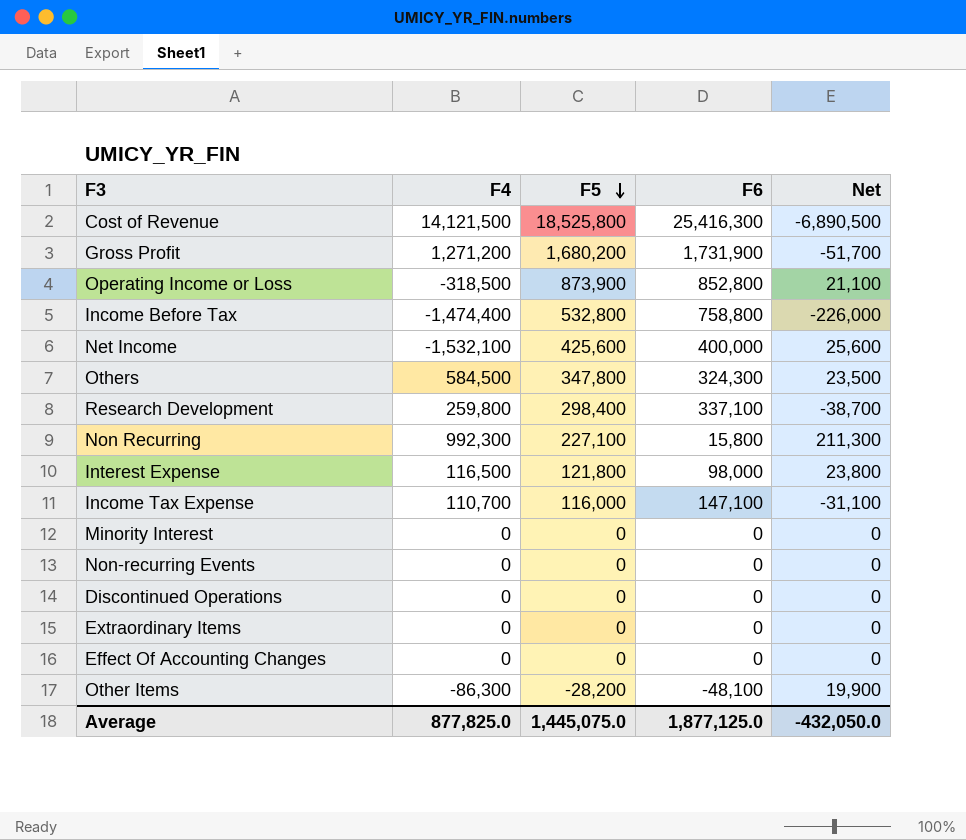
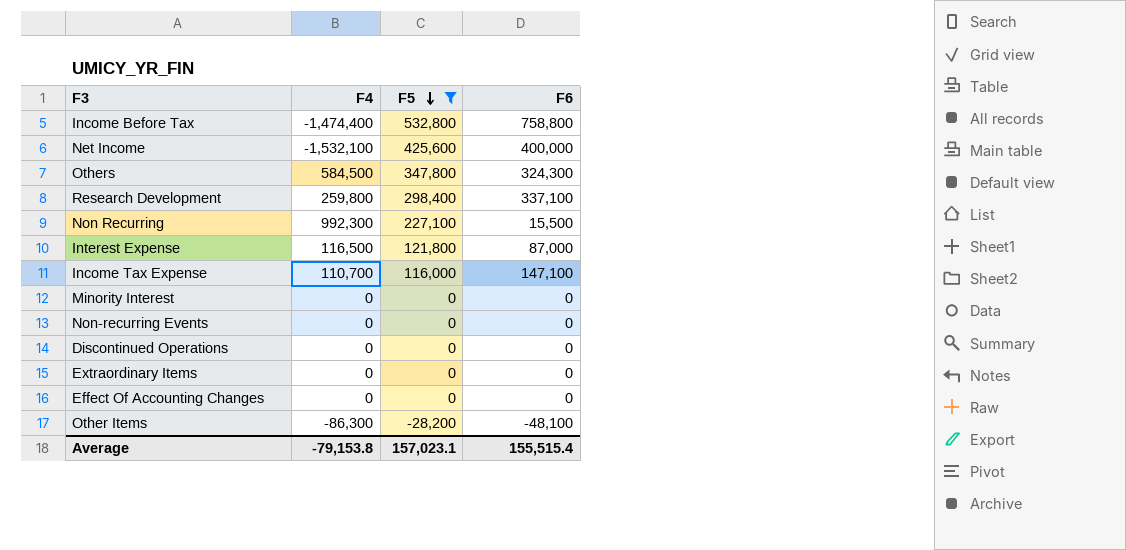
filter: none -> F5 <= 532,800
column Net | formula: [F5] - [F6] -> none
Non Recurring | F6: 15,800 -> 15,500
Interest Expense | F6: 98,000 -> 87,000
Average | F4: 877,825.0 -> -79,153.8
Average | F5: 1,445,075.0 -> 157,023.1
Average | F6: 1,877,125.0 -> 155,515.4

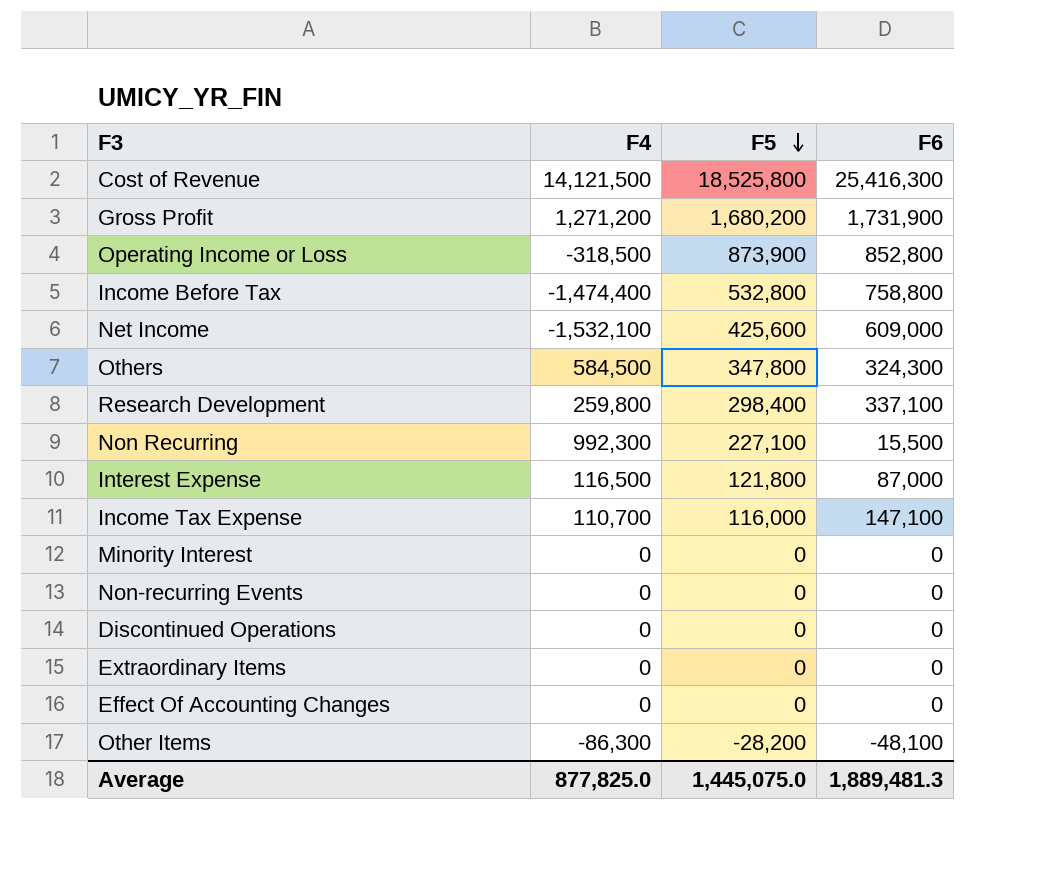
filter: F5 <= 532,800 -> none
Net Income | F6: 400,000 -> 609,000
Average | F4: -79,153.8 -> 877,825.0
Average | F5: 157,023.1 -> 1,445,075.0
Average | F6: 155,515.4 -> 1,889,481.3

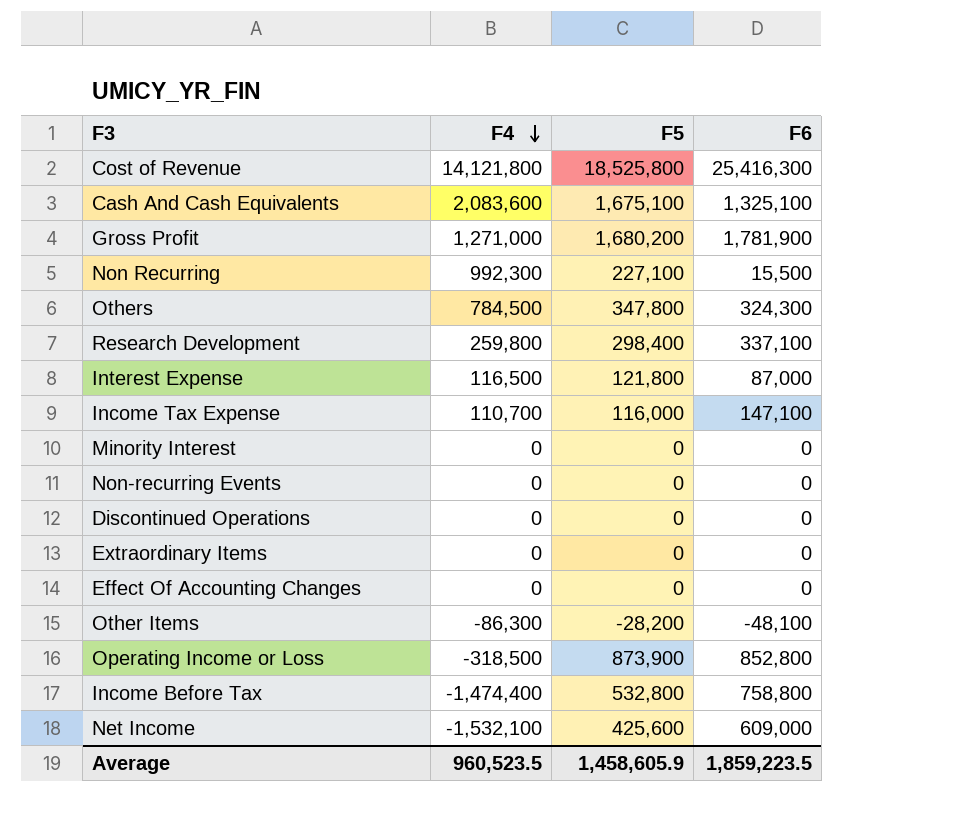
row order: F5 descending -> F4 descending
Cost of Revenue | F4: 14,121,500 -> 14,121,800
row Cash And Cash Equivalents: none -> 2,083,600 | 1,675,100 | 1,325,100
Gross Profit | F4: 1,271,200 -> 1,271,000
Gross Profit | F6: 1,731,900 -> 1,781,900
Others | F4: 584,500 -> 784,500
Average | F4: 877,825.0 -> 960,523.5
Average | F5: 1,445,075.0 -> 1,458,605.9
Average | F6: 1,889,481.3 -> 1,859,223.5

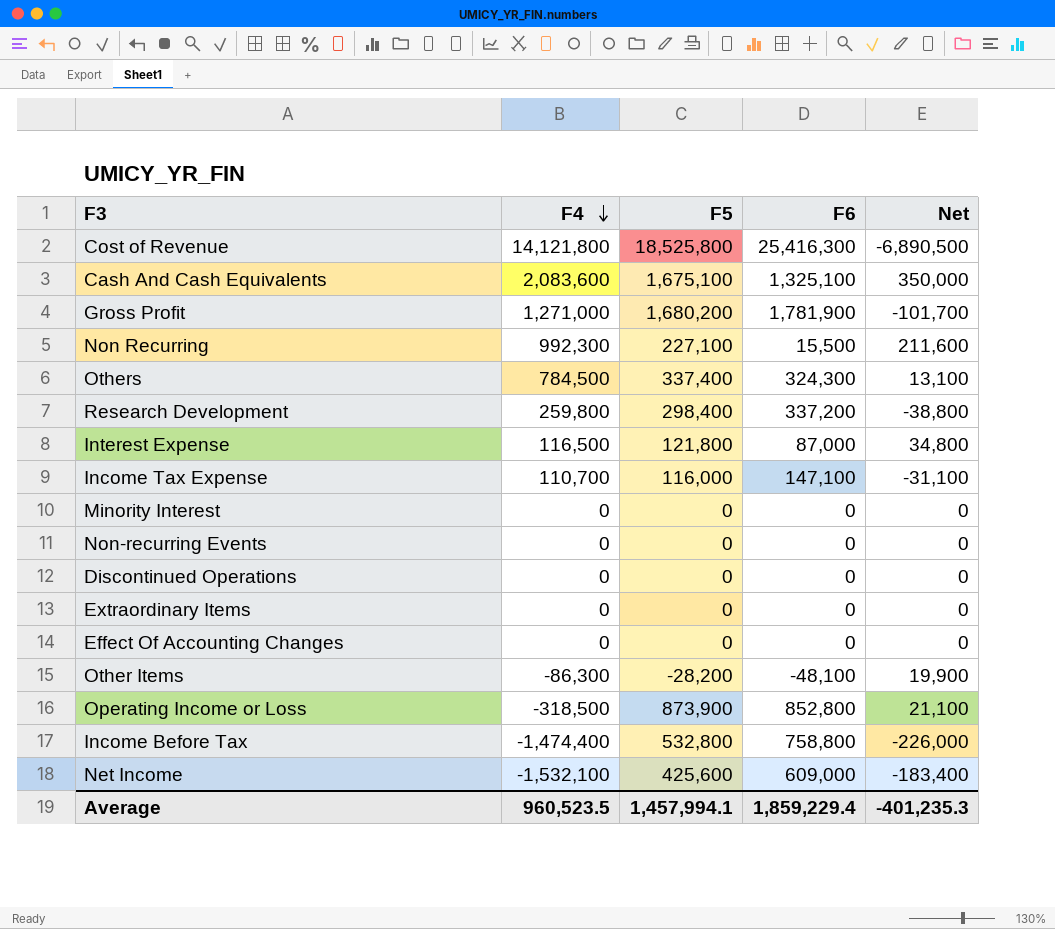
column Net | formula: none -> [F5] - [F6]
Others | F5: 347,800 -> 337,400
Research Development | F6: 337,100 -> 337,200
Average | F5: 1,458,605.9 -> 1,457,994.1
Average | F6: 1,859,223.5 -> 1,859,229.4

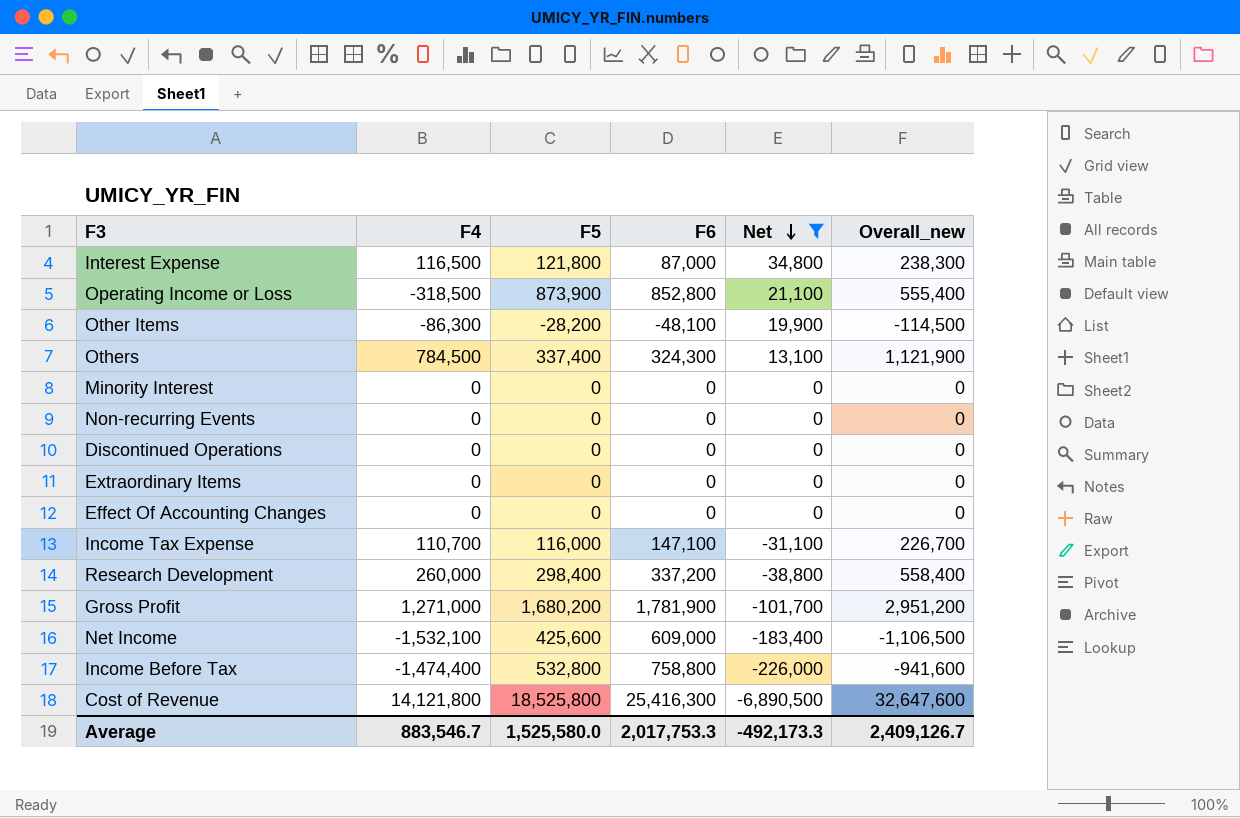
filter: none -> Net <= 34,800
row order: F4 descending -> Net descending
column Overall_new | formula: none -> [F4] + [F5]
Research Development | F4: 259,800 -> 260,000
Average | F4: 960,523.5 -> 883,546.7
Average | F5: 1,457,994.1 -> 1,525,580.0
Average | F6: 1,859,229.4 -> 2,017,753.3
Average | Net: -401,235.3 -> -492,173.3

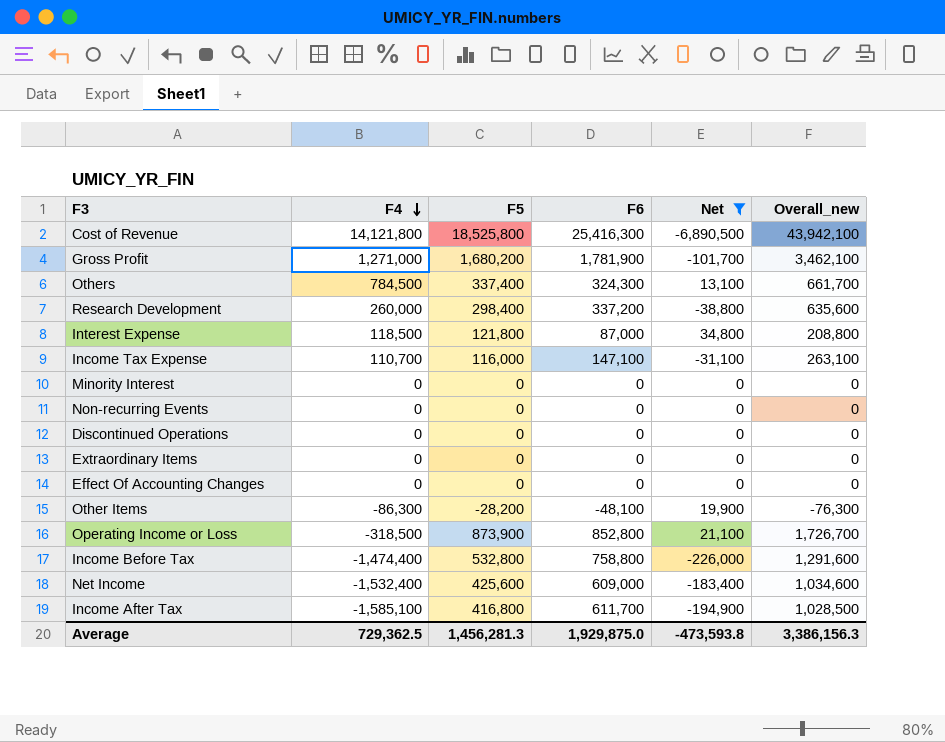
row order: Net descending -> F4 descending
column Overall_new | formula: [F4] + [F5] -> [F5] + [F6]
Interest Expense | F4: 116,500 -> 118,500
Net Income | F4: -1,532,100 -> -1,532,400
row Income After Tax: none -> -1,585,100 | 416,800 | 611,700 | -194,900 | 1,028,500
Average | F4: 883,546.7 -> 729,362.5
Average | F5: 1,525,580.0 -> 1,456,281.3
Average | F6: 2,017,753.3 -> 1,929,875.0
Average | Net: -492,173.3 -> -473,593.8
Average | Overall_new: 2,409,126.7 -> 3,386,156.3

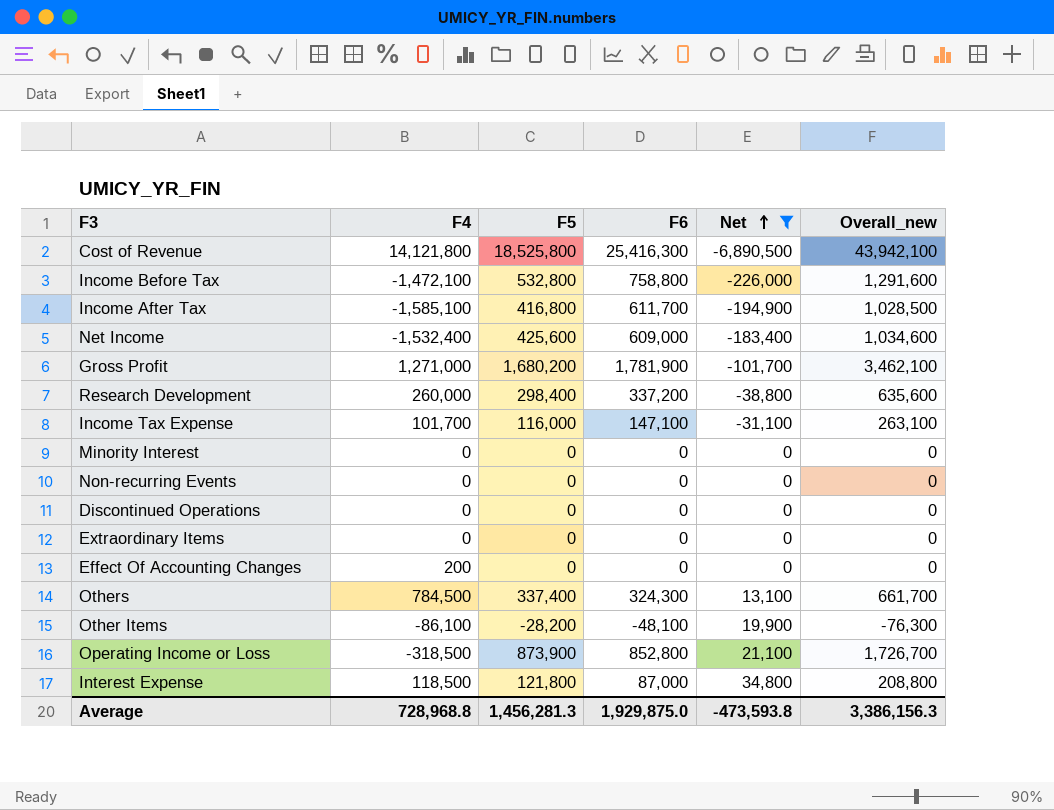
row order: F4 descending -> Net ascending
Income Before Tax | F4: -1,474,400 -> -1,472,100
Income Tax Expense | F4: 110,700 -> 101,700
Effect Of Accounting Changes | F4: 0 -> 200
Other Items | F4: -86,300 -> -86,100
Average | F4: 729,362.5 -> 728,968.8

